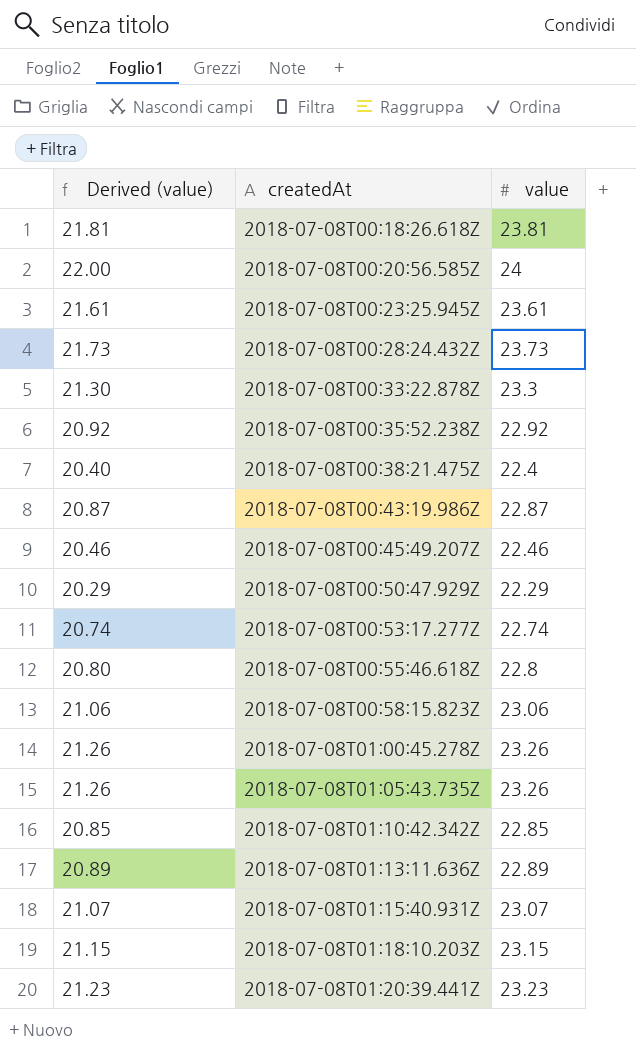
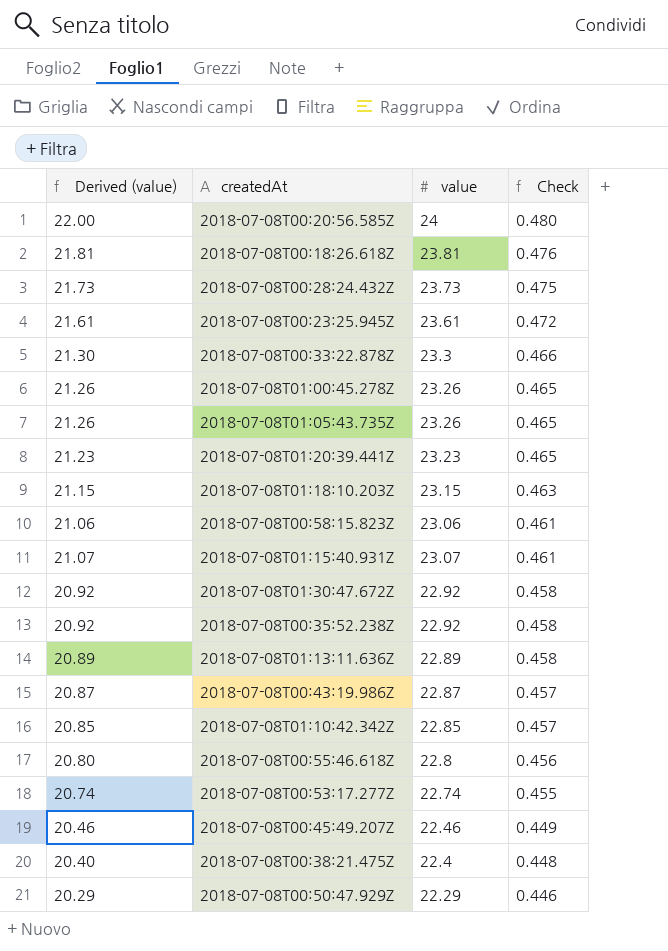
row order: createdAt ascending -> Check descending
column Check | formula: none -> [value] * 0.02
row 2018-07-08T01:30:47.672Z: none -> 20.92 | 22.92 | 0.458

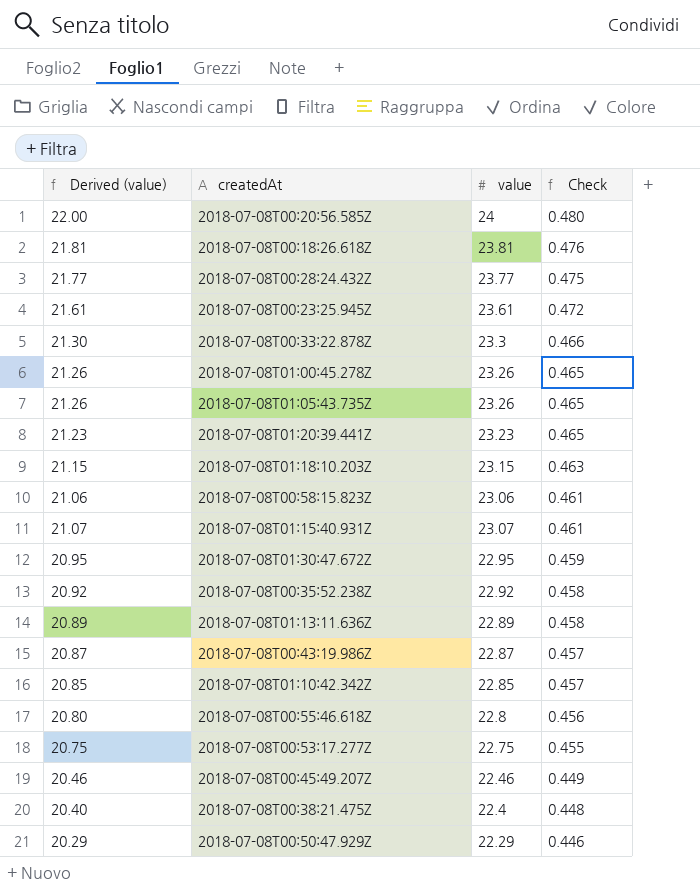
2018-07-08T00:28:24.432Z | Derived (value): 21.73 -> 21.77
2018-07-08T00:28:24.432Z | value: 23.73 -> 23.77
2018-07-08T01:30:47.672Z | Derived (value): 20.92 -> 20.95
2018-07-08T01:30:47.672Z | value: 22.92 -> 22.95
2018-07-08T01:30:47.672Z | Check: 0.458 -> 0.459
2018-07-08T00:53:17.277Z | Derived (value): 20.74 -> 20.75
2018-07-08T00:53:17.277Z | value: 22.74 -> 22.75

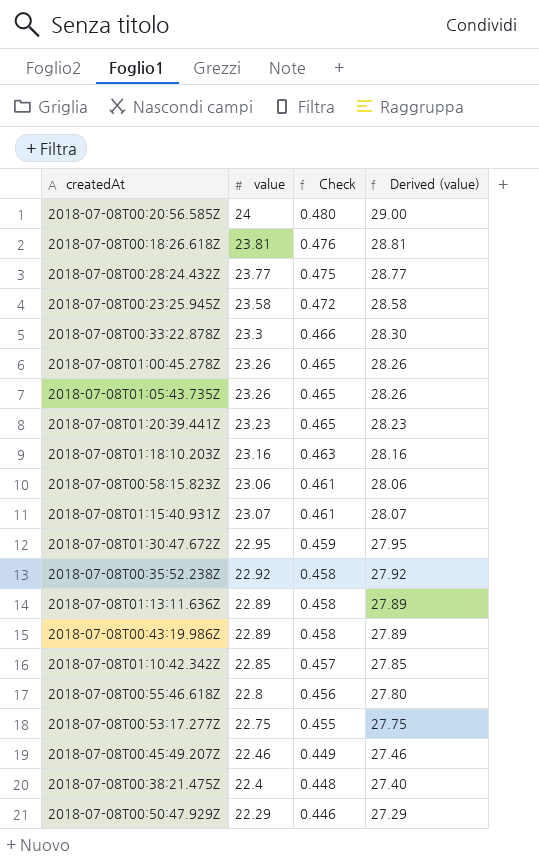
column Derived (value) | formula: [value] - 2 -> [value] + 5
column Derived (value) | position: 1 -> 4
2018-07-08T00:23:25.945Z | value: 23.61 -> 23.58
2018-07-08T01:18:10.203Z | value: 23.15 -> 23.16
2018-07-08T00:43:19.986Z | value: 22.87 -> 22.89
2018-07-08T00:43:19.986Z | Check: 0.457 -> 0.458

